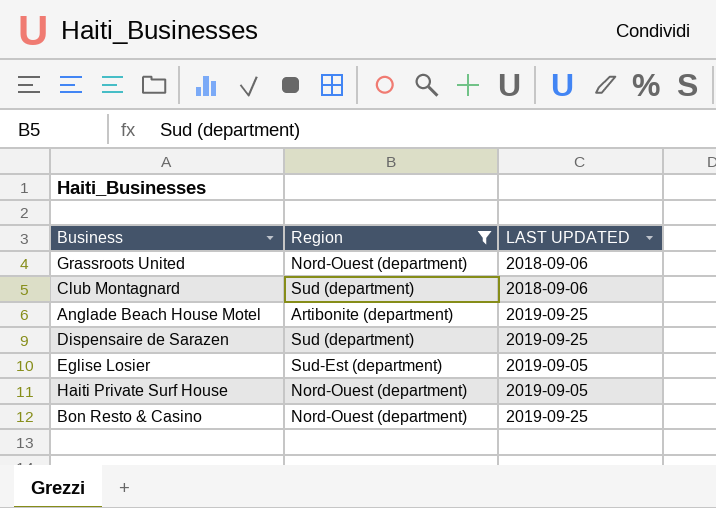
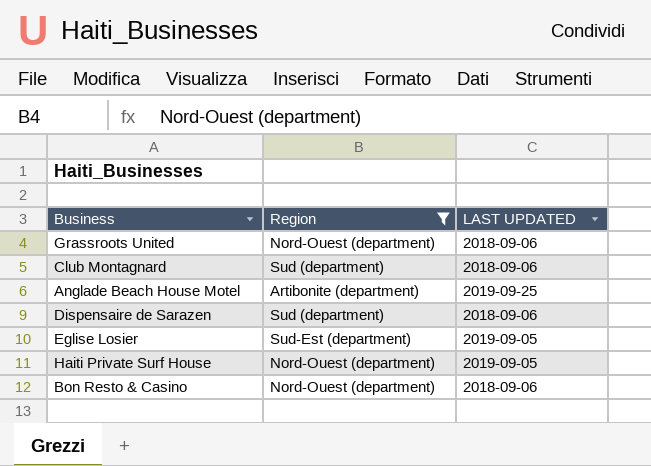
Dispensaire de Sarazen | LAST UPDATED: 2019-09-25 -> 2018-09-06
Bon Resto & Casino | LAST UPDATED: 2019-09-25 -> 2018-09-06

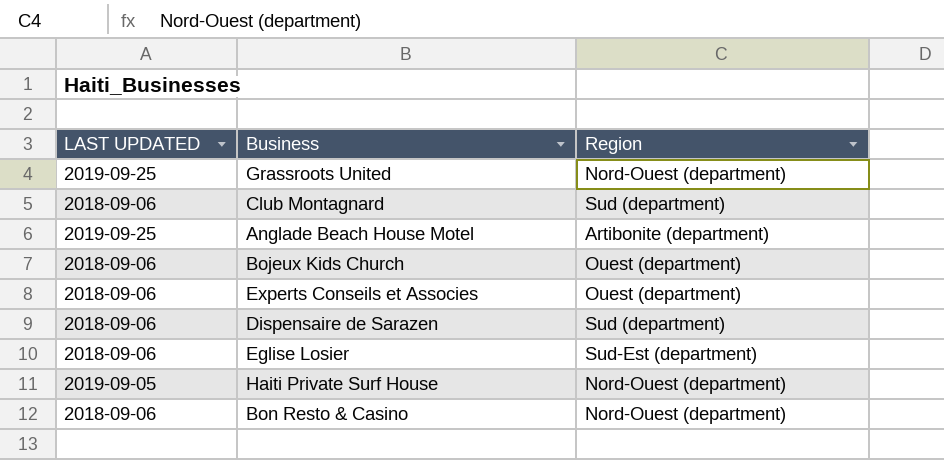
filter: Region != Ouest (department) -> none
column LAST UPDATED | position: 3 -> 1
Grassroots United | LAST UPDATED: 2018-09-06 -> 2019-09-25
Eglise Losier | LAST UPDATED: 2019-09-05 -> 2018-09-06

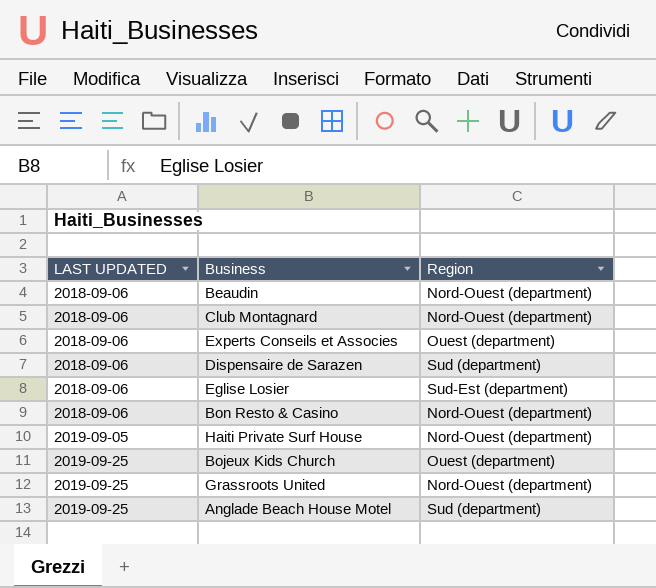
row order: none -> LAST UPDATED ascending
row Beaudin: none -> 2018-09-06 | Nord-Ouest (department)
Club Montagnard | Region: Sud (department) -> Nord-Ouest (department)
Bojeux Kids Church | LAST UPDATED: 2018-09-06 -> 2019-09-25
Anglade Beach House Motel | Region: Artibonite (department) -> Sud (department)

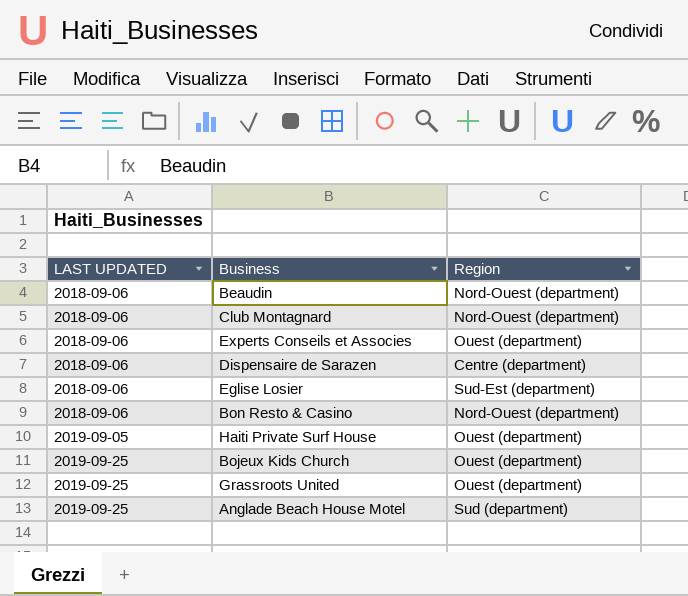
Dispensaire de Sarazen | Region: Sud (department) -> Centre (department)
Haiti Private Surf House | Region: Nord-Ouest (department) -> Ouest (department)
Grassroots United | Region: Nord-Ouest (department) -> Ouest (department)

